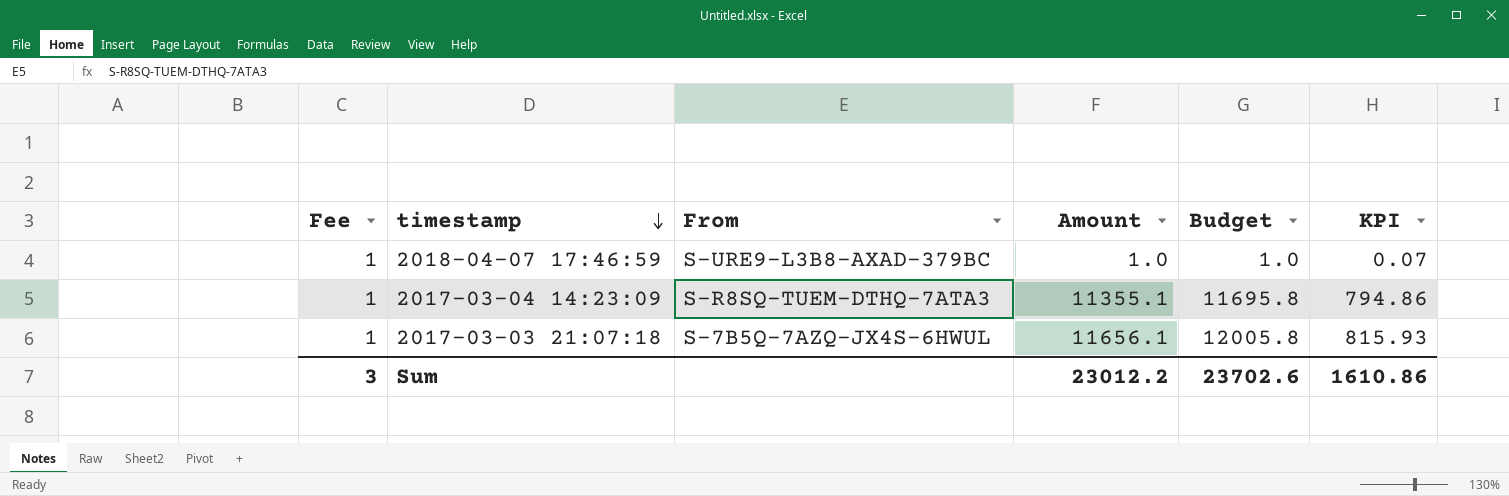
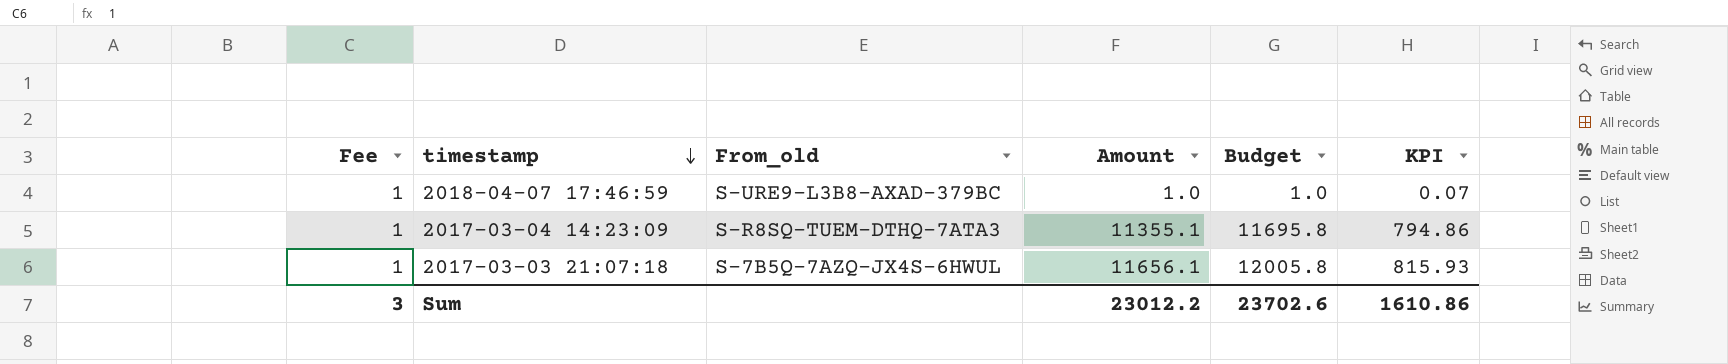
column name: From -> From_old

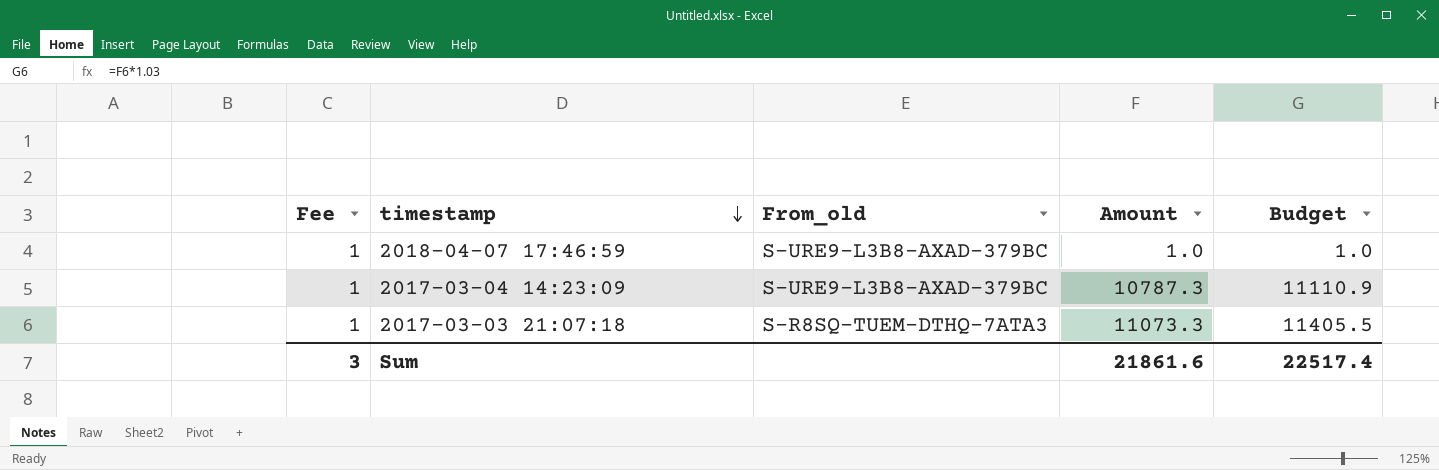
column KPI | formula: [Amount] * 0.07 -> none
2017-03-04 14:23:09 | From_old: S-R8SQ-TUEM-DTHQ-7ATA3 -> S-URE9-L3B8-AXAD-379BC
2017-03-04 14:23:09 | Amount: 11355.1 -> 10787.3
2017-03-04 14:23:09 | Budget: 11695.8 -> 11110.9
2017-03-03 21:07:18 | From_old: S-7B5Q-7AZQ-JX4S-6HWUL -> S-R8SQ-TUEM-DTHQ-7ATA3
2017-03-03 21:07:18 | Amount: 11656.1 -> 11073.3
2017-03-03 21:07:18 | Budget: 12005.8 -> 11405.5
Sum | Amount: 23012.2 -> 21861.6
Sum | Budget: 23702.6 -> 22517.4

